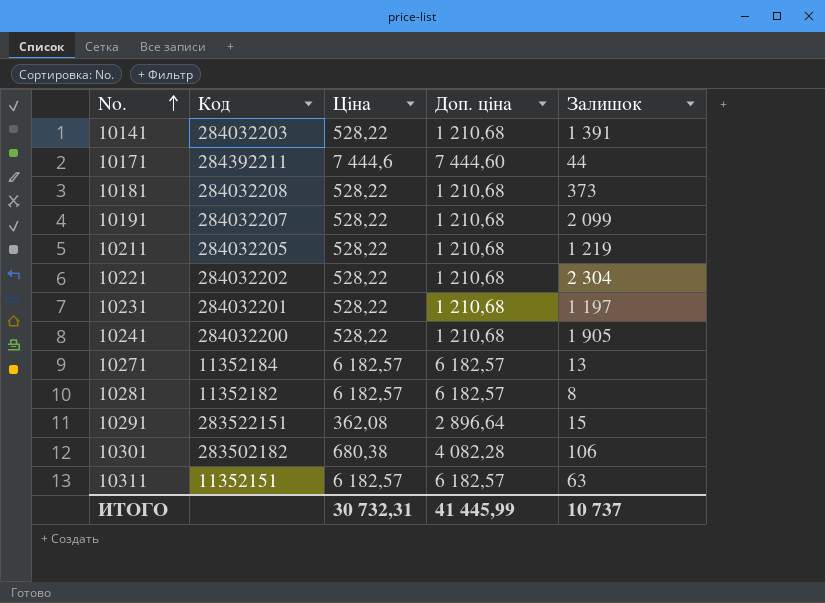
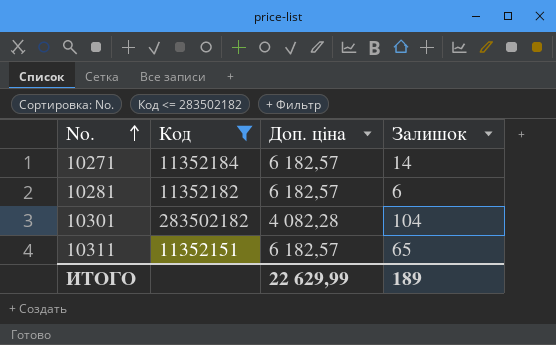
filter: none -> Код <= 283502182
column Ціна | position: 3 -> none
10271 | Залишок: 13 -> 14
10281 | Залишок: 8 -> 6
10301 | Залишок: 106 -> 104
10311 | Залишок: 63 -> 65
ИТОГО | Доп. ціна: 41 445,99 -> 22 629,99
ИТОГО | Залишок: 10 737 -> 189

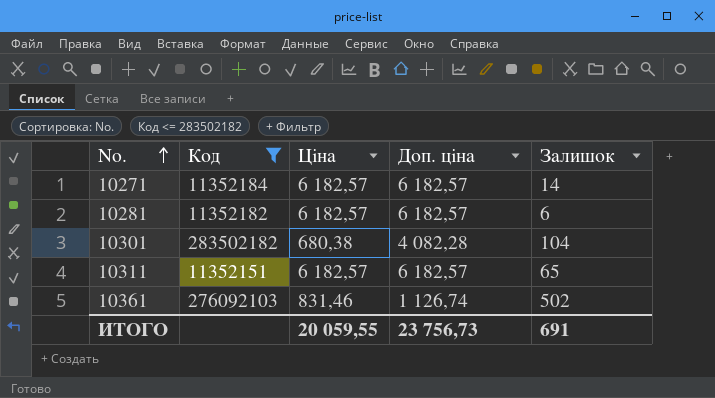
column Ціна | position: none -> 3
row 10361: none -> 276092103 | 831,46 | 1 126,74 | 502
ИТОГО | Доп. ціна: 22 629,99 -> 23 756,73
ИТОГО | Залишок: 189 -> 691

